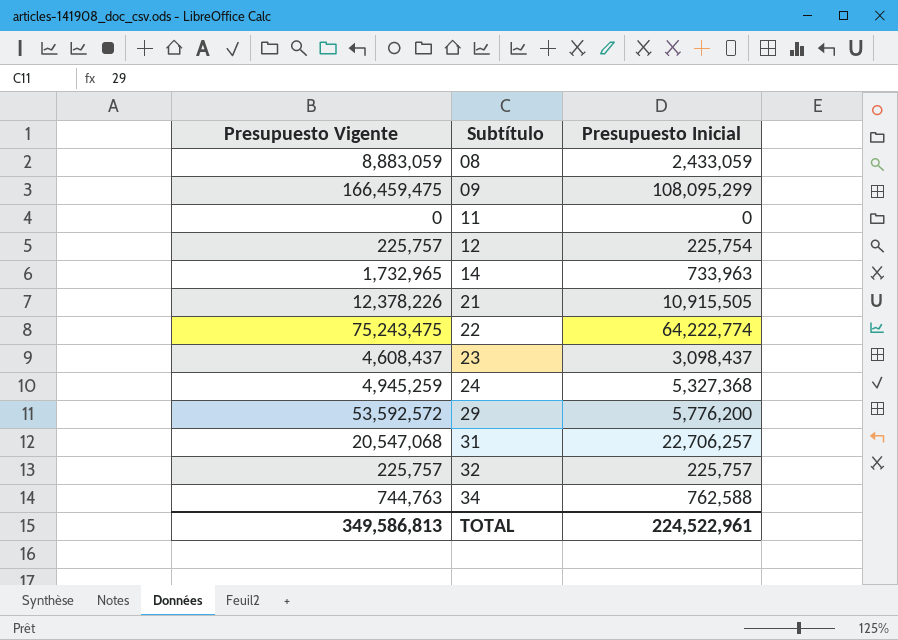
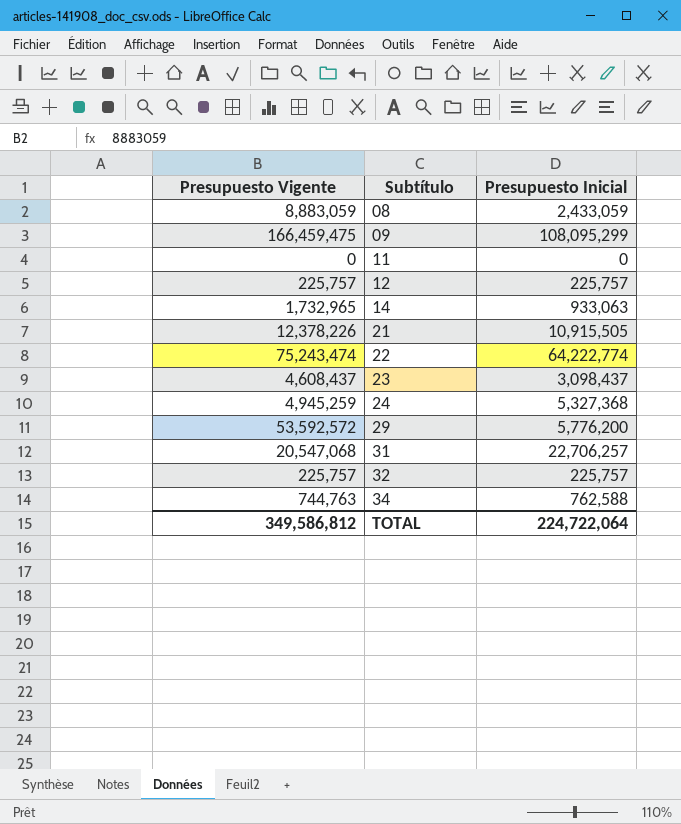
12 | Presupuesto Inicial: 225,754 -> 225,757
14 | Presupuesto Inicial: 733,963 -> 933,063
22 | Presupuesto Vigente: 75,243,475 -> 75,243,474
TOTAL | Presupuesto Vigente: 349,586,813 -> 349,586,812
TOTAL | Presupuesto Inicial: 224,522,961 -> 224,722,064

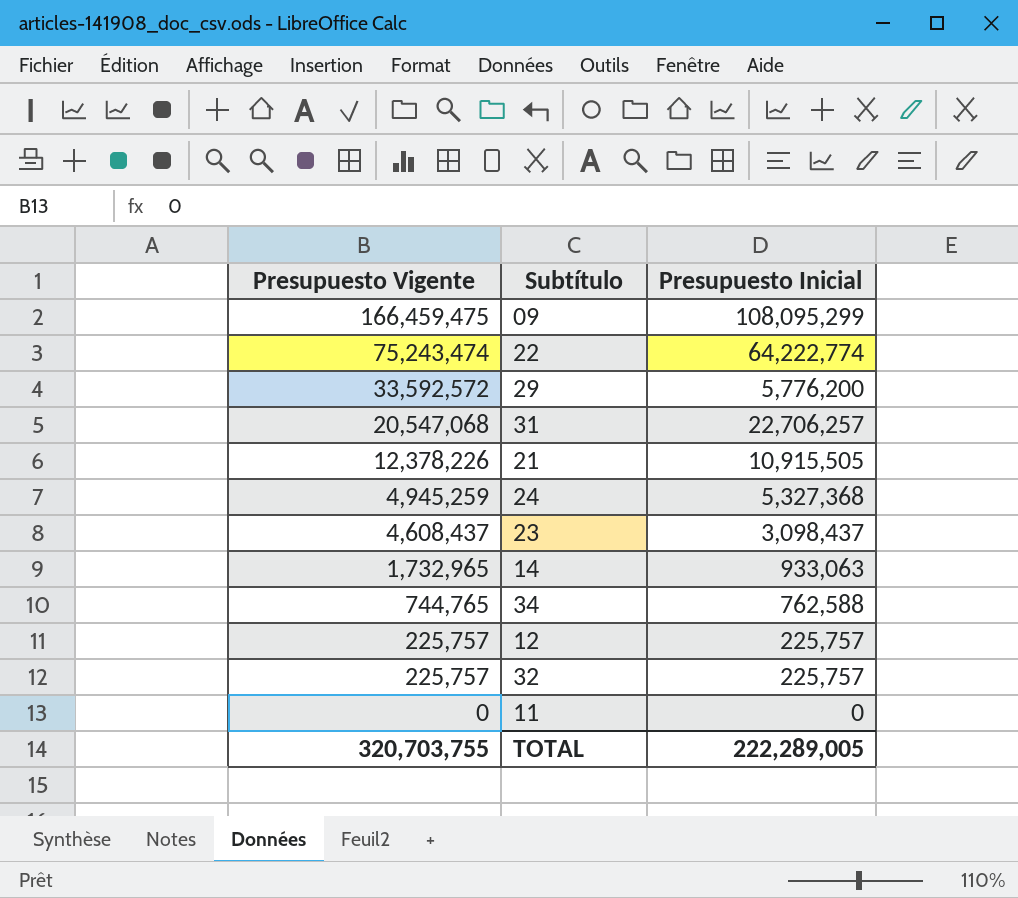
row order: Subtítulo ascending -> Presupuesto Vigente descending
row 08: 8,883,059 | 2,433,059 -> none
29 | Presupuesto Vigente: 53,592,572 -> 33,592,572
34 | Presupuesto Vigente: 744,763 -> 744,765
TOTAL | Presupuesto Vigente: 349,586,812 -> 320,703,755
TOTAL | Presupuesto Inicial: 224,722,064 -> 222,289,005

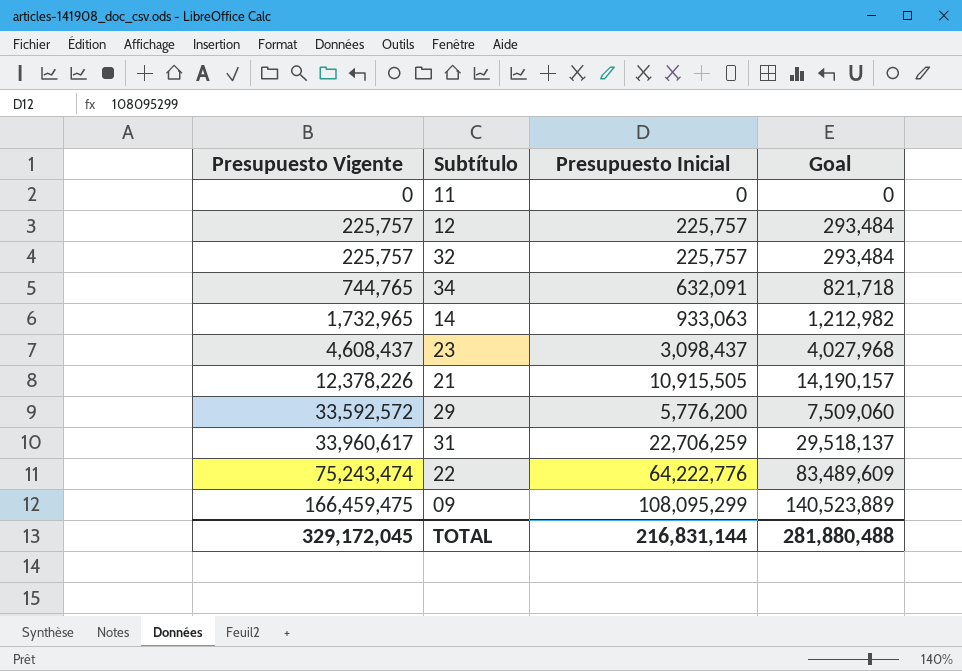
row order: Presupuesto Vigente descending -> Presupuesto Vigente ascending
column Goal | formula: none -> [Presupuesto Inicial] * 1.3
row 24: 4,945,259 | 5,327,368 -> none
34 | Presupuesto Inicial: 762,588 -> 632,091
31 | Presupuesto Vigente: 20,547,068 -> 33,960,617
31 | Presupuesto Inicial: 22,706,257 -> 22,706,259
22 | Presupuesto Inicial: 64,222,774 -> 64,222,776
TOTAL | Presupuesto Vigente: 320,703,755 -> 329,172,045
TOTAL | Presupuesto Inicial: 222,289,005 -> 216,831,144

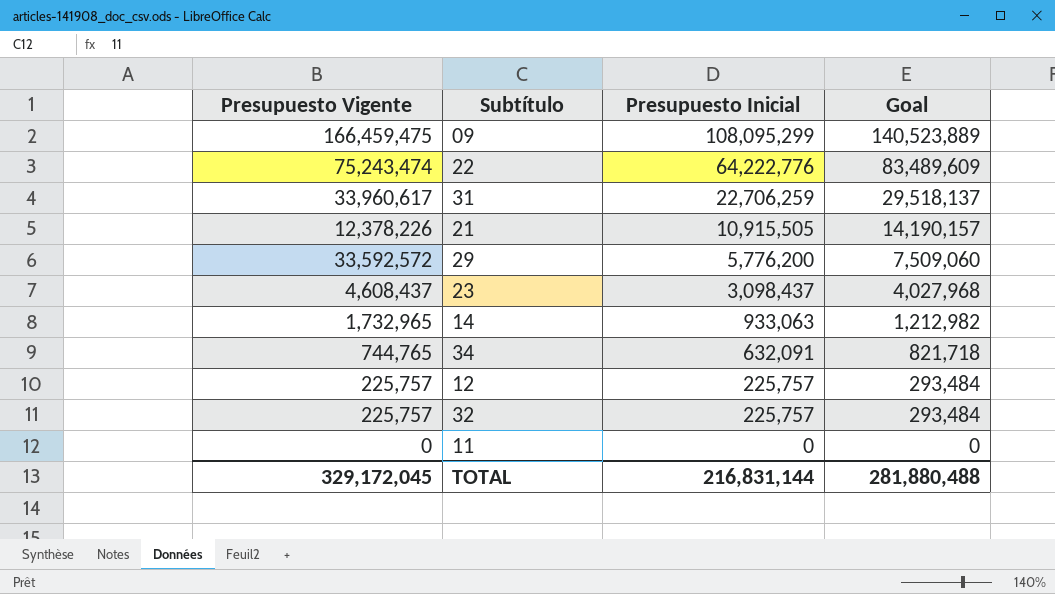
row order: Presupuesto Vigente ascending -> Presupuesto Inicial descending

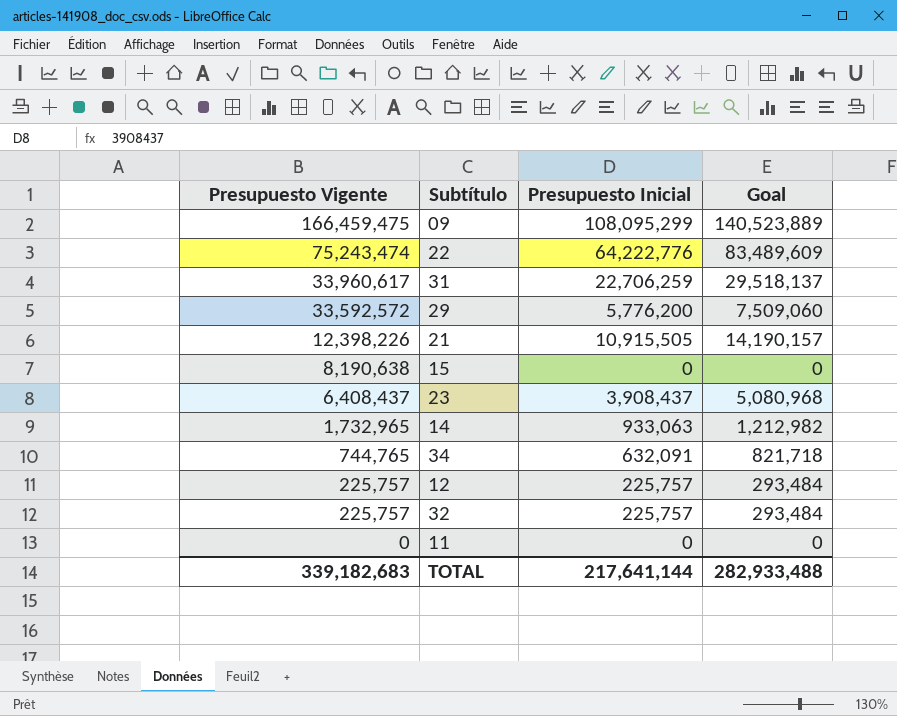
row order: Presupuesto Inicial descending -> Presupuesto Vigente descending
21 | Presupuesto Vigente: 12,378,226 -> 12,398,226
row 15: none -> 8,190,638 | 0 | 0
23 | Presupuesto Vigente: 4,608,437 -> 6,408,437
23 | Presupuesto Inicial: 3,098,437 -> 3,908,437
23 | Goal: 4,027,968 -> 5,080,968
TOTAL | Presupuesto Vigente: 329,172,045 -> 339,182,683
TOTAL | Presupuesto Inicial: 216,831,144 -> 217,641,144
TOTAL | Goal: 281,880,488 -> 282,933,488

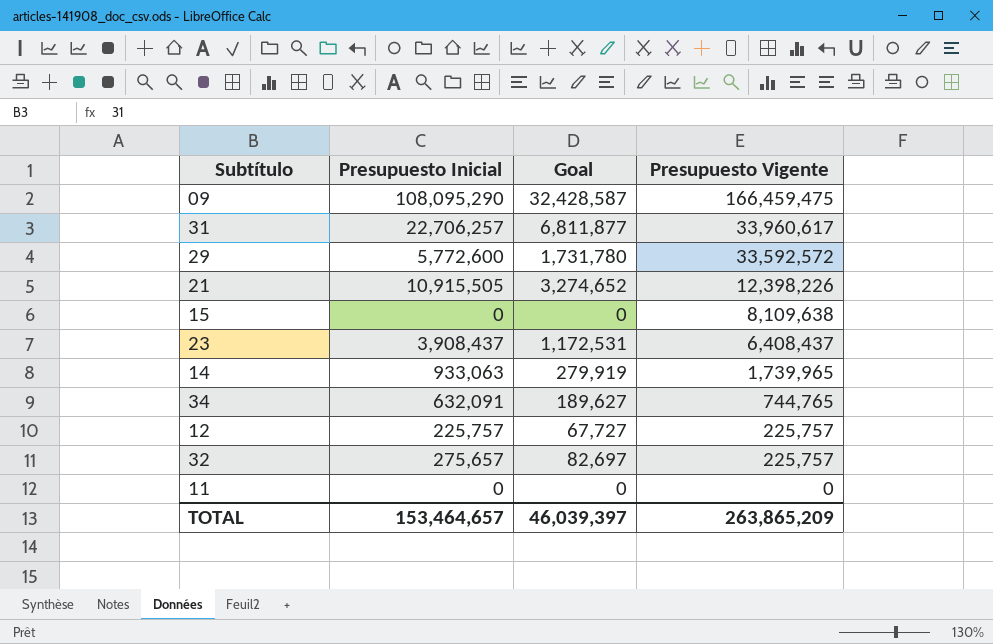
column Goal | formula: [Presupuesto Inicial] * 1.3 -> [Presupuesto Inicial] * 0.3
column Presupuesto Vigente | position: 1 -> 4
row 22: 75,243,474 | 64,222,776 | 83,489,609 -> none
09 | Presupuesto Inicial: 108,095,299 -> 108,095,290
31 | Presupuesto Inicial: 22,706,259 -> 22,706,257
29 | Presupuesto Inicial: 5,776,200 -> 5,772,600
15 | Presupuesto Vigente: 8,190,638 -> 8,109,638
14 | Presupuesto Vigente: 1,732,965 -> 1,739,965
32 | Presupuesto Inicial: 225,757 -> 275,657
TOTAL | Presupuesto Inicial: 217,641,144 -> 153,464,657
TOTAL | Goal: 282,933,488 -> 46,039,397
TOTAL | Presupuesto Vigente: 339,182,683 -> 263,865,209

